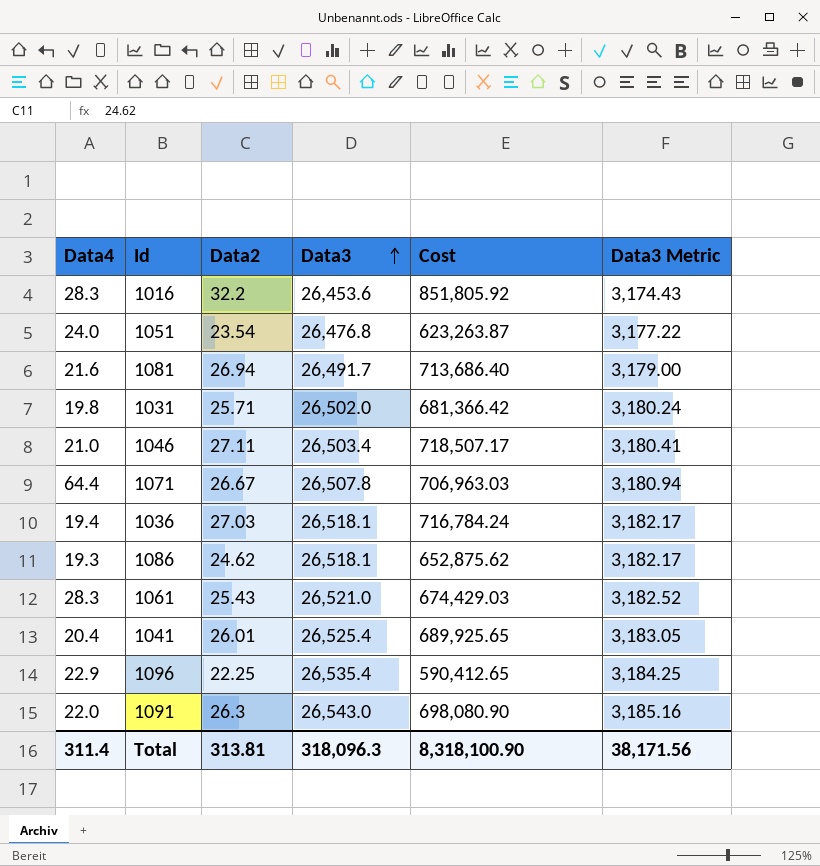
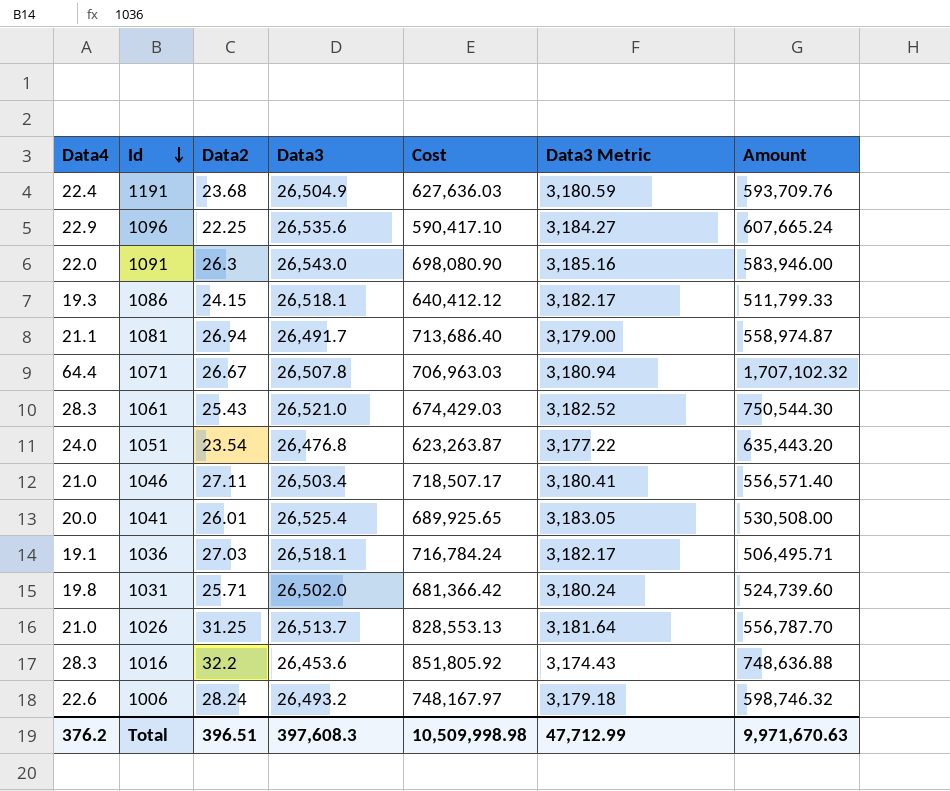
row order: Data3 ascending -> Id descending
column Amount | formula: none -> [Data4] * [Data3]
row 1191: none -> 22.4 | 23.68 | 26,504.9 | 627,636.03 | 3,180.59 | 593,709.76
1096 | Data3: 26,535.4 -> 26,535.6
1096 | Cost: 590,412.65 -> 590,417.10
1096 | Data3 Metric: 3,184.25 -> 3,184.27
1086 | Data2: 24.62 -> 24.15
1086 | Cost: 652,875.62 -> 640,412.12
1081 | Data4: 21.6 -> 21.1
1041 | Data4: 20.4 -> 20.0
1036 | Data4: 19.4 -> 19.1
row 1026: none -> 21.0 | 31.25 | 26,513.7 | 828,553.13 | 3,181.64 | 556,787.70
row 1006: none -> 22.6 | 28.24 | 26,493.2 | 748,167.97 | 3,179.18 | 598,746.32
Total | Data4: 311.4 -> 376.2
Total | Data2: 313.81 -> 396.51
Total | Data3: 318,096.3 -> 397,608.3
Total | Cost: 8,318,100.90 -> 10,509,998.98
Total | Data3 Metric: 38,171.56 -> 47,712.99

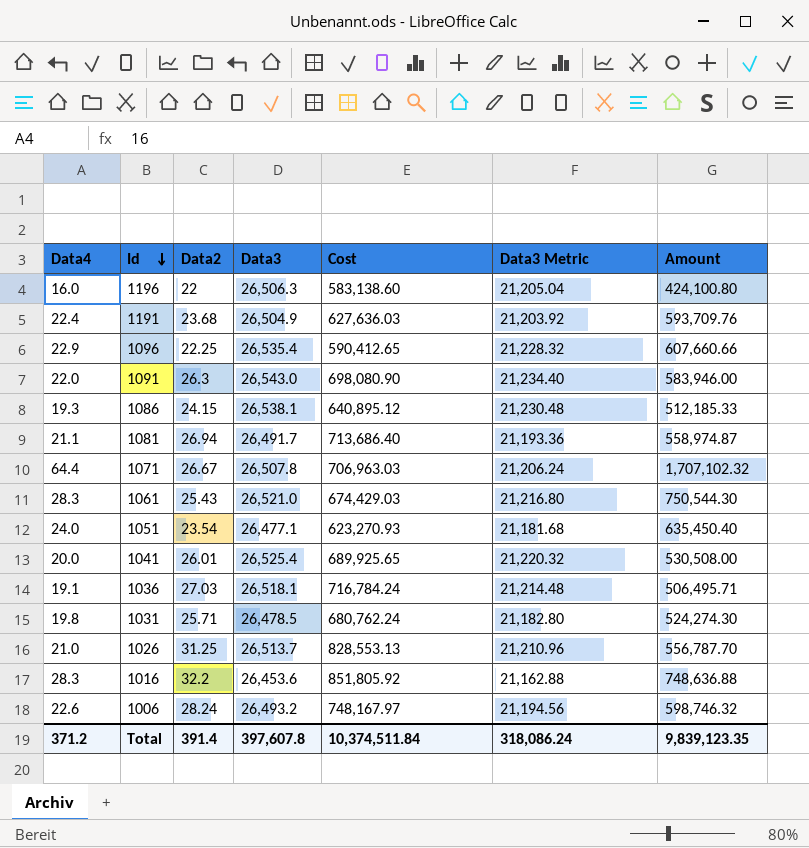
column Data3 Metric | formula: [Data3] * 0.12 -> [Data3] * 0.8
row 1046: 21.0 | 27.11 | 26,503.4 | 718,507.17 | 3,180.41 | 556,571.40 -> none
row 1196: none -> 16.0 | 22 | 26,506.3 | 583,138.60 | 21,205.04 | 424,100.80
1096 | Data3: 26,535.6 -> 26,535.4
1096 | Cost: 590,417.10 -> 590,412.65
1096 | Amount: 607,665.24 -> 607,660.66
1086 | Data3: 26,518.1 -> 26,538.1
1086 | Cost: 640,412.12 -> 640,895.12
1086 | Amount: 511,799.33 -> 512,185.33
1051 | Data3: 26,476.8 -> 26,477.1
1051 | Cost: 623,263.87 -> 623,270.93
1051 | Amount: 635,443.20 -> 635,450.40
1031 | Data3: 26,502.0 -> 26,478.5
1031 | Cost: 681,366.42 -> 680,762.24
1031 | Amount: 524,739.60 -> 524,274.30
Total | Data4: 376.2 -> 371.2
Total | Data2: 396.51 -> 391.4
Total | Data3: 397,608.3 -> 397,607.8
Total | Cost: 10,509,998.98 -> 10,374,511.84
Total | Data3 Metric: 47,712.99 -> 318,086.24
Total | Amount: 9,971,670.63 -> 9,839,123.35

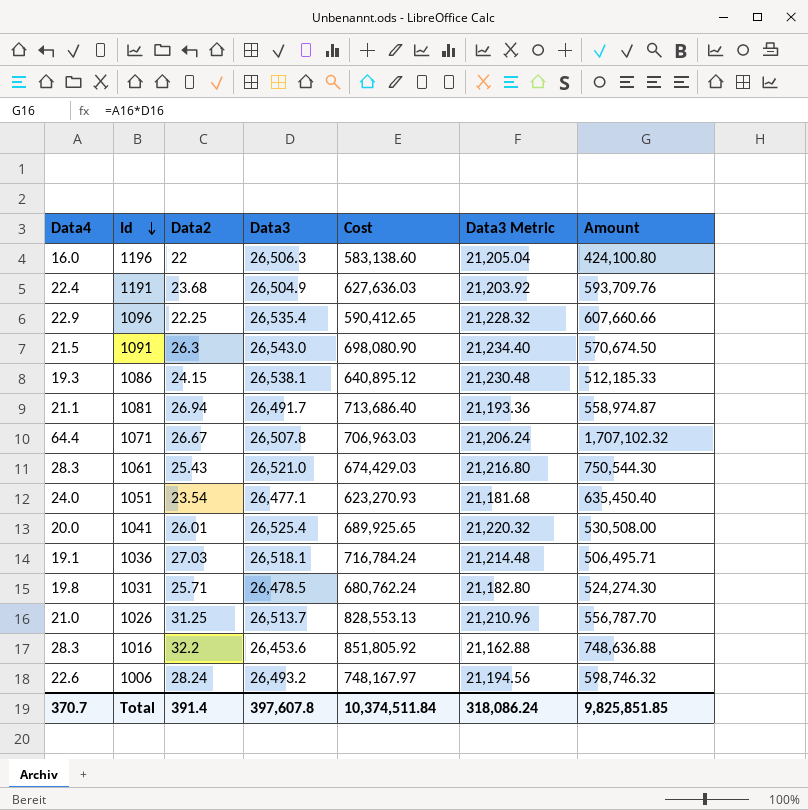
1091 | Data4: 22.0 -> 21.5
1091 | Amount: 583,946.00 -> 570,674.50
Total | Data4: 371.2 -> 370.7
Total | Amount: 9,839,123.35 -> 9,825,851.85

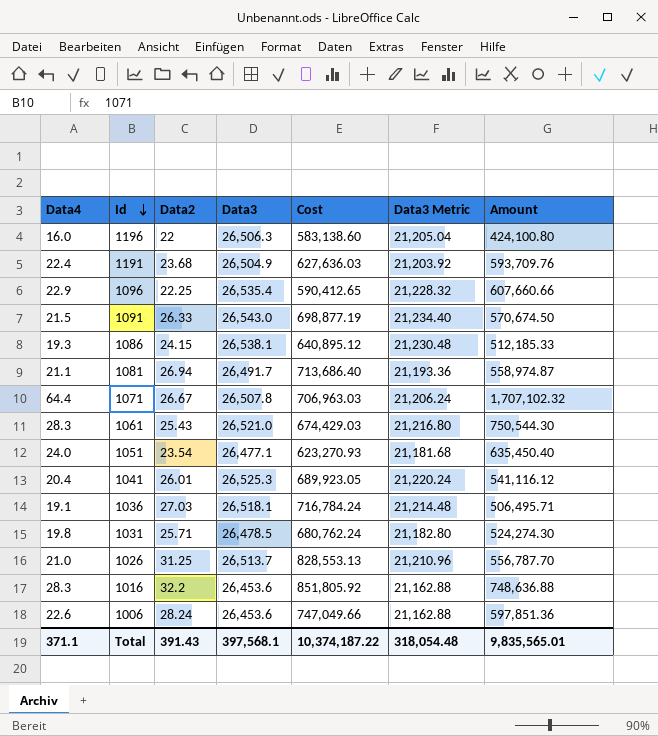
1091 | Data2: 26.3 -> 26.33
1091 | Cost: 698,080.90 -> 698,877.19
1041 | Data4: 20.0 -> 20.4
1041 | Data3: 26,525.4 -> 26,525.3
1041 | Cost: 689,925.65 -> 689,923.05
1041 | Data3 Metric: 21,220.32 -> 21,220.24
1041 | Amount: 530,508.00 -> 541,116.12
1006 | Data3: 26,493.2 -> 26,453.6
1006 | Cost: 748,167.97 -> 747,049.66
1006 | Data3 Metric: 21,194.56 -> 21,162.88
1006 | Amount: 598,746.32 -> 597,851.36
Total | Data4: 370.7 -> 371.1
Total | Data2: 391.4 -> 391.43
Total | Data3: 397,607.8 -> 397,568.1
Total | Cost: 10,374,511.84 -> 10,374,187.22
Total | Data3 Metric: 318,086.24 -> 318,054.48
Total | Amount: 9,825,851.85 -> 9,835,565.01

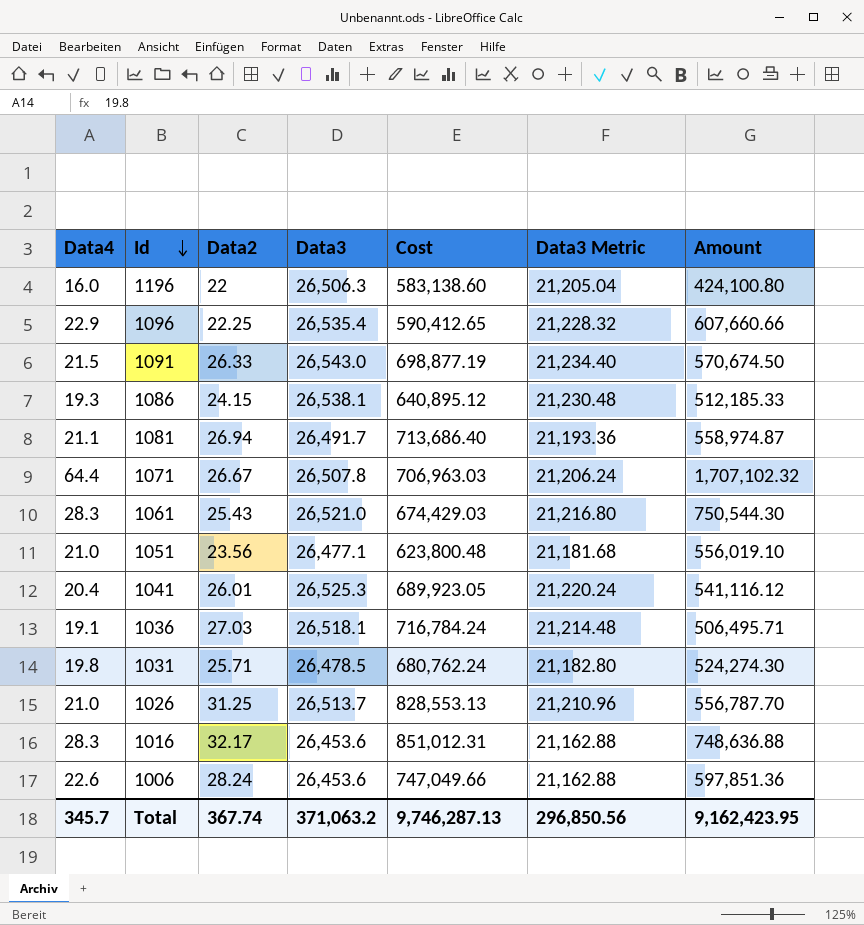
row 1191: 22.4 | 23.68 | 26,504.9 | 627,636.03 | 21,203.92 | 593,709.76 -> none
1051 | Data4: 24.0 -> 21.0
1051 | Data2: 23.54 -> 23.56
1051 | Cost: 623,270.93 -> 623,800.48
1051 | Amount: 635,450.40 -> 556,019.10
1016 | Data2: 32.2 -> 32.17
1016 | Cost: 851,805.92 -> 851,012.31
Total | Data4: 371.1 -> 345.7
Total | Data2: 391.43 -> 367.74
Total | Data3: 397,568.1 -> 371,063.2
Total | Cost: 10,374,187.22 -> 9,746,287.13
Total | Data3 Metric: 318,054.48 -> 296,850.56
Total | Amount: 9,835,565.01 -> 9,162,423.95

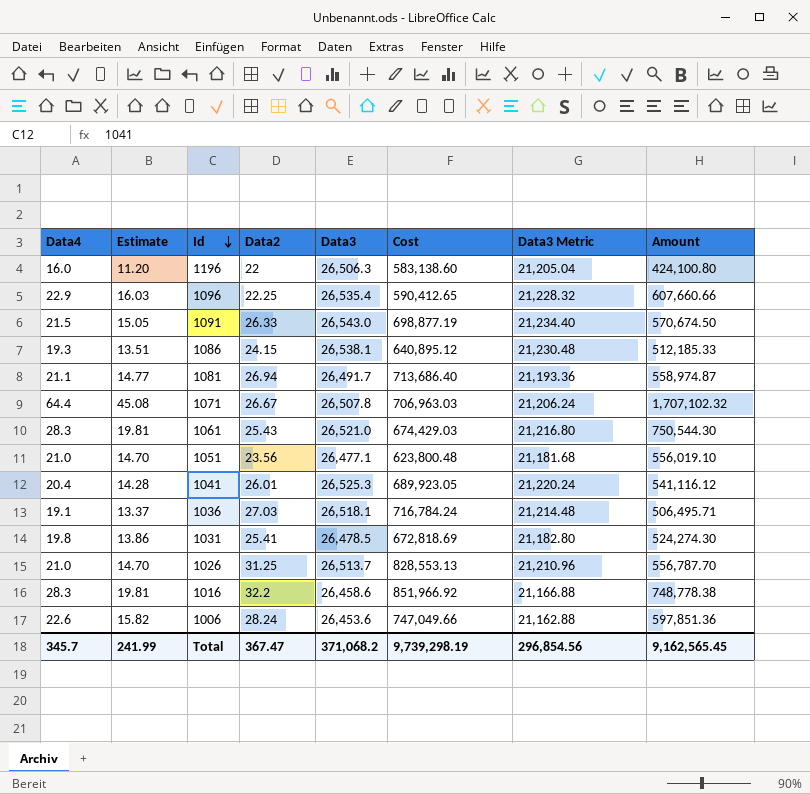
column Estimate | formula: none -> [Data4] * 0.7
1031 | Data2: 25.71 -> 25.41
1031 | Cost: 680,762.24 -> 672,818.69
1016 | Data2: 32.17 -> 32.2
1016 | Data3: 26,453.6 -> 26,458.6
1016 | Cost: 851,012.31 -> 851,966.92
1016 | Data3 Metric: 21,162.88 -> 21,166.88
1016 | Amount: 748,636.88 -> 748,778.38
Total | Data2: 367.74 -> 367.47
Total | Data3: 371,063.2 -> 371,068.2
Total | Cost: 9,746,287.13 -> 9,739,298.19
Total | Data3 Metric: 296,850.56 -> 296,854.56
Total | Amount: 9,162,423.95 -> 9,162,565.45

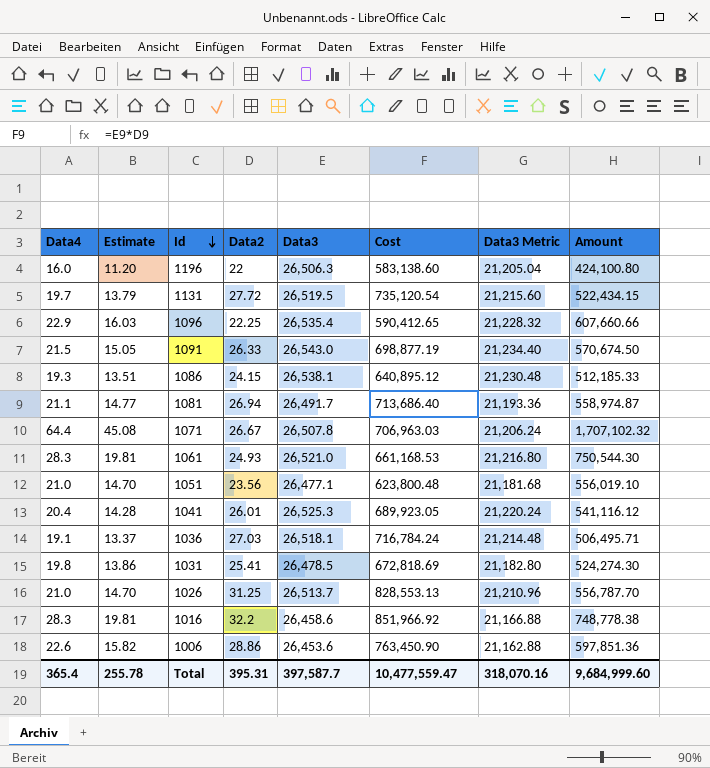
row 1131: none -> 19.7 | 13.79 | 27.72 | 26,519.5 | 735,120.54 | 21,215.60 | 522,434.15
1061 | Data2: 25.43 -> 24.93
1061 | Cost: 674,429.03 -> 661,168.53
1006 | Data2: 28.24 -> 28.86
1006 | Cost: 747,049.66 -> 763,450.90
Total | Data4: 345.7 -> 365.4
Total | Estimate: 241.99 -> 255.78
Total | Data2: 367.47 -> 395.31
Total | Data3: 371,068.2 -> 397,587.7
Total | Cost: 9,739,298.19 -> 10,477,559.47
Total | Data3 Metric: 296,854.56 -> 318,070.16
Total | Amount: 9,162,565.45 -> 9,684,999.60

